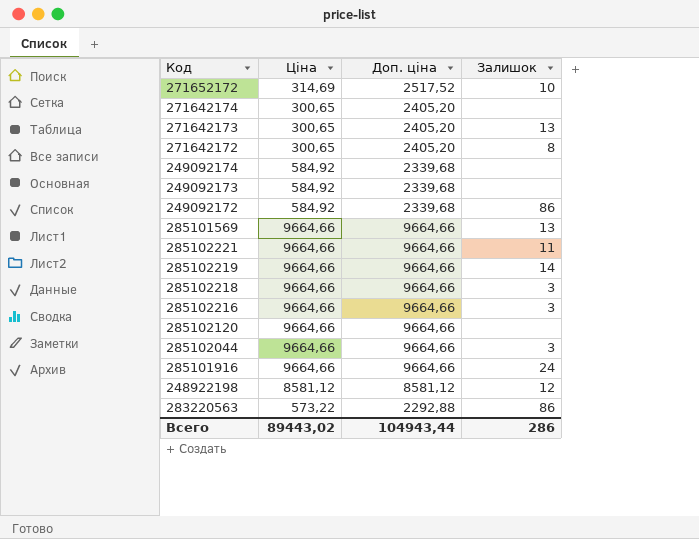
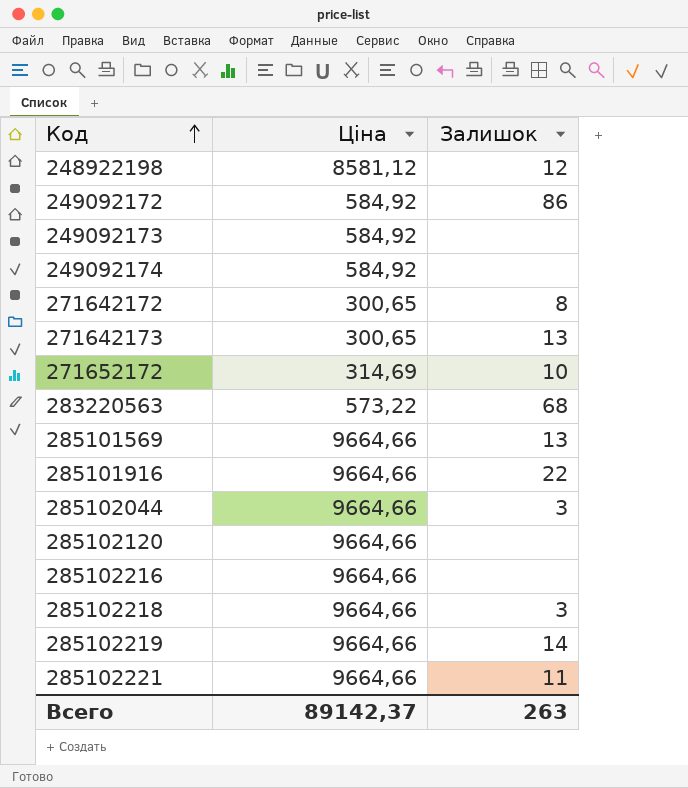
row order: none -> Код ascending
column Доп. ціна | position: 3 -> none
row 271642174: 300,65 | 2405,20 | none -> none
283220563 | Залишок: 86 -> 68
285101916 | Залишок: 24 -> 22
285102216 | Залишок: 3 -> none
Всего | Ціна: 89443,02 -> 89142,37
Всего | Залишок: 286 -> 263

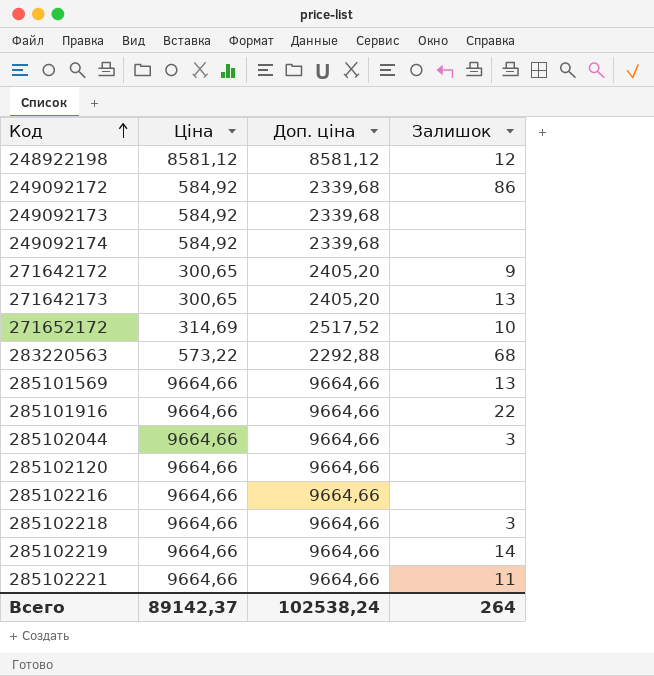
column Доп. ціна | position: none -> 3
271642172 | Залишок: 8 -> 9
Всего | Залишок: 263 -> 264

